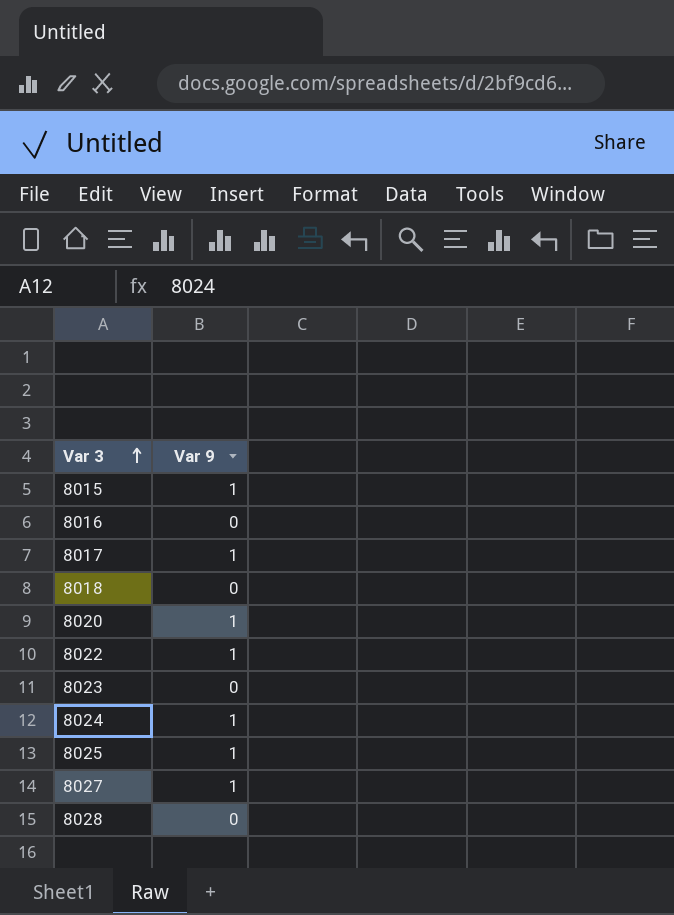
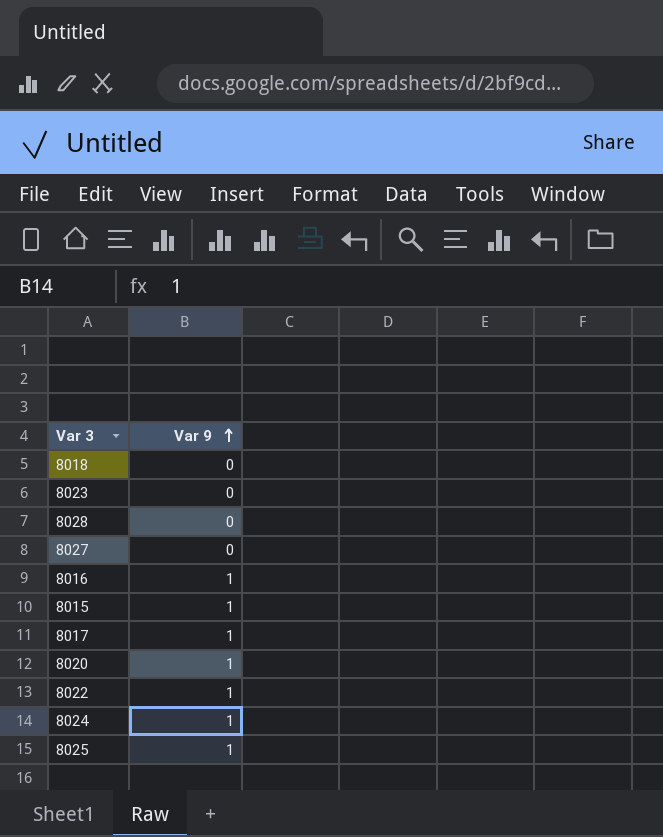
row order: Var 3 ascending -> Var 9 ascending
8027 | Var 9: 1 -> 0
8016 | Var 9: 0 -> 1

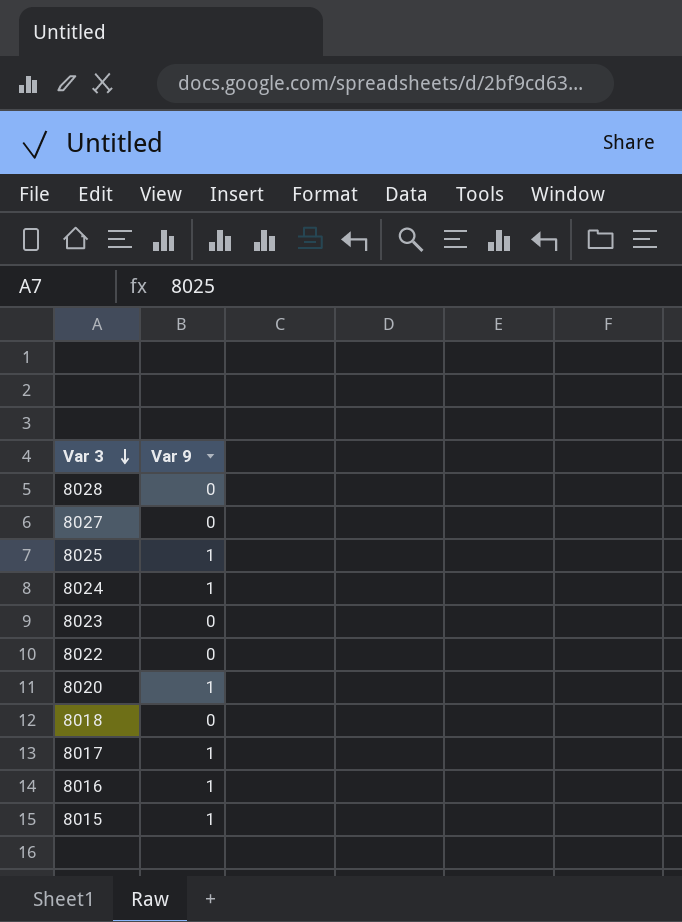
row order: Var 9 ascending -> Var 3 descending
8022 | Var 9: 1 -> 0

